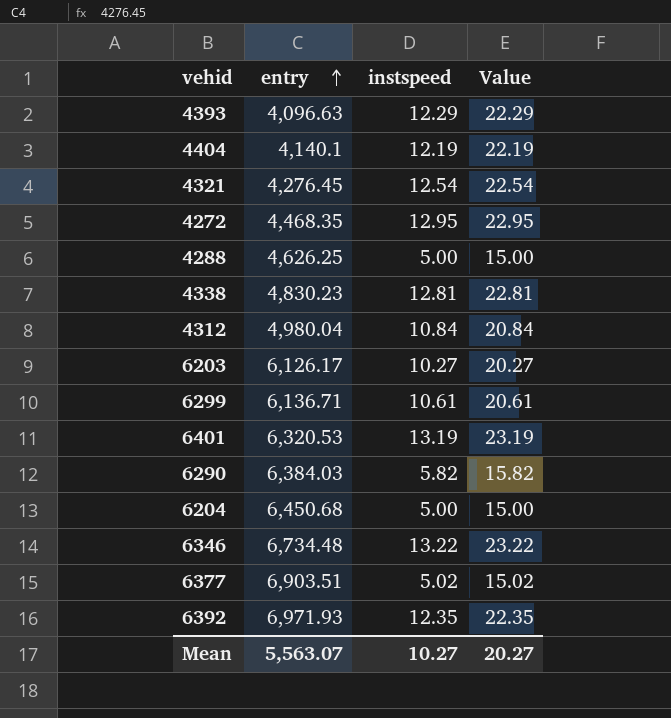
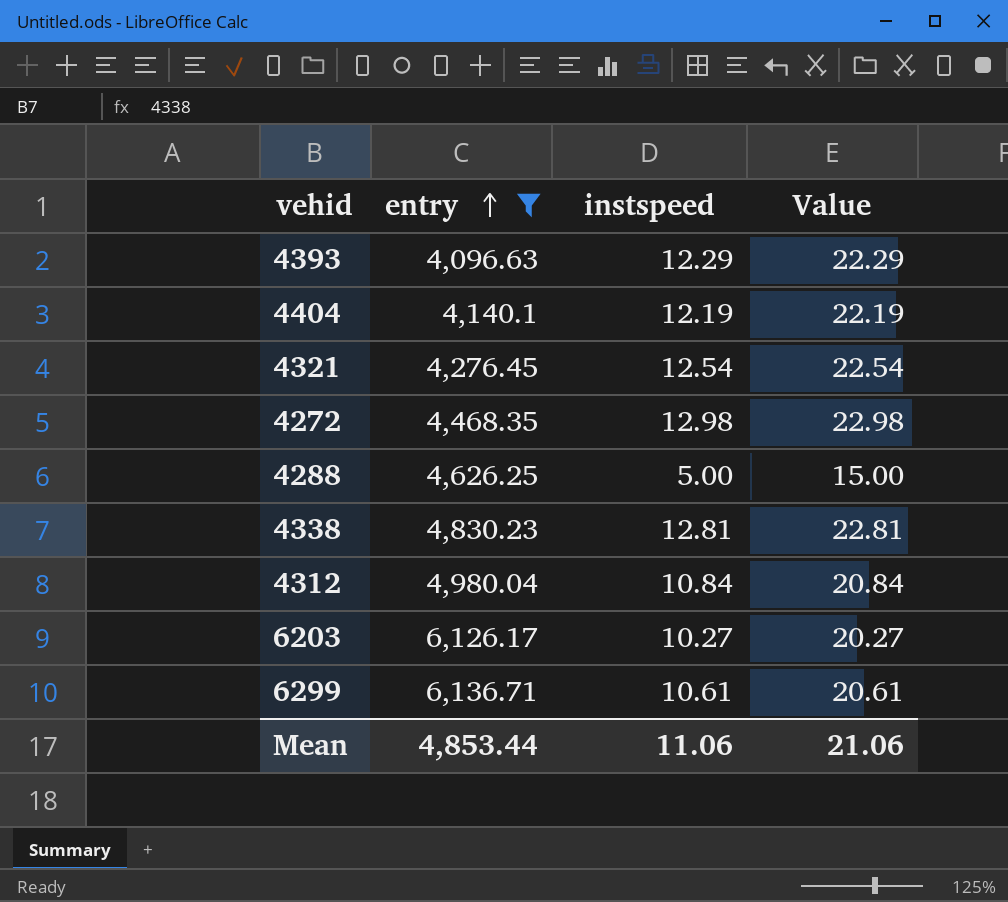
filter: none -> entry <= 6,136.71
4272 | instspeed: 12.95 -> 12.98
4272 | Value: 22.95 -> 22.98
Mean | entry: 5,563.07 -> 4,853.44
Mean | instspeed: 10.27 -> 11.06
Mean | Value: 20.27 -> 21.06

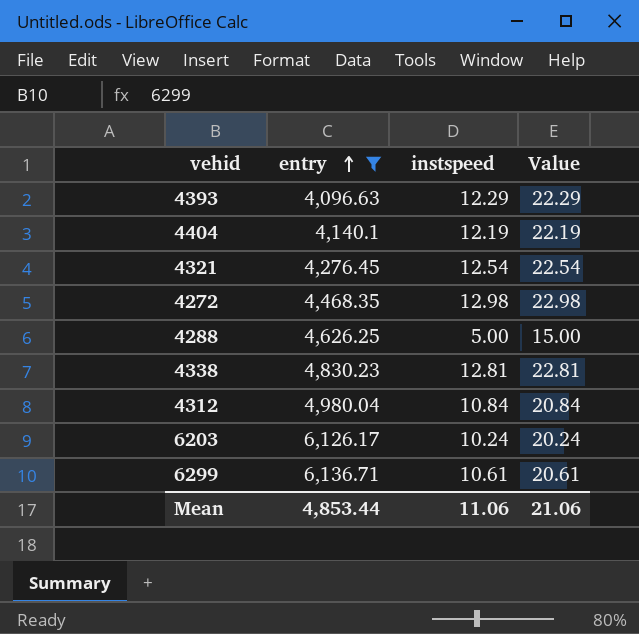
6203 | instspeed: 10.27 -> 10.24
6203 | Value: 20.27 -> 20.24

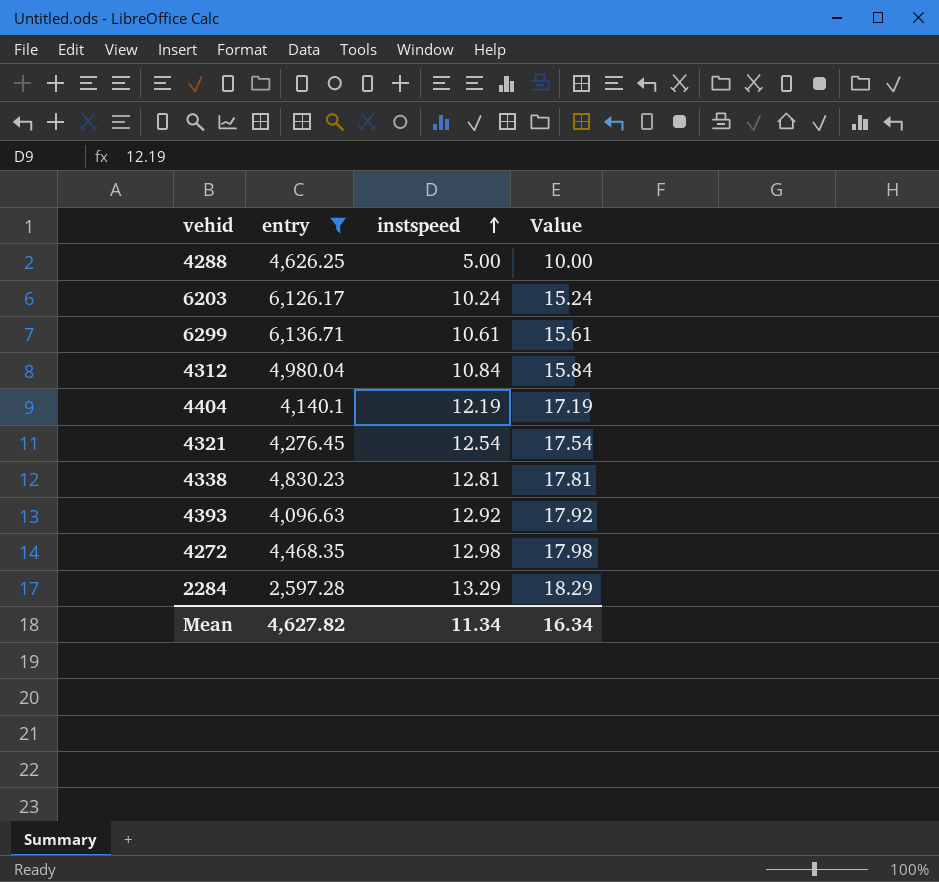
row order: entry ascending -> instspeed ascending
column Value | formula: [instspeed] + 10 -> [instspeed] + 5
4393 | instspeed: 12.29 -> 12.92
row 2284: none -> 2,597.28 | 13.29 | 18.29
Mean | entry: 4,853.44 -> 4,627.82
Mean | instspeed: 11.06 -> 11.34
Mean | Value: 21.06 -> 16.34

